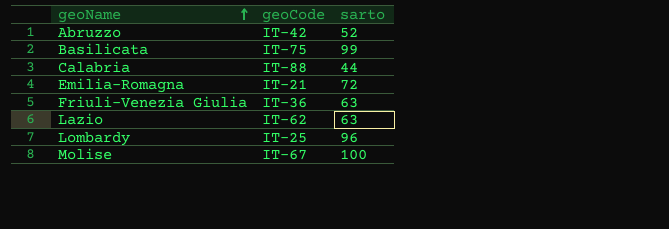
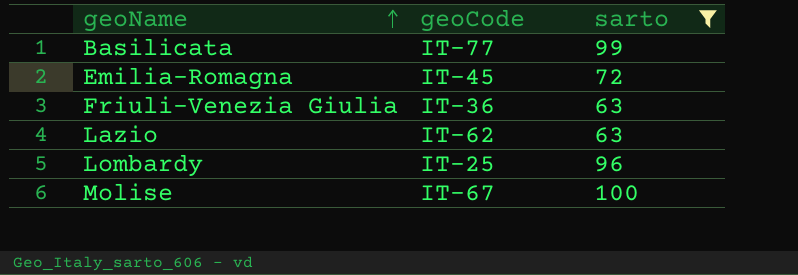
filter: none -> sarto >= 63
Basilicata | geoCode: IT-75 -> IT-77
Emilia-Romagna | geoCode: IT-21 -> IT-45

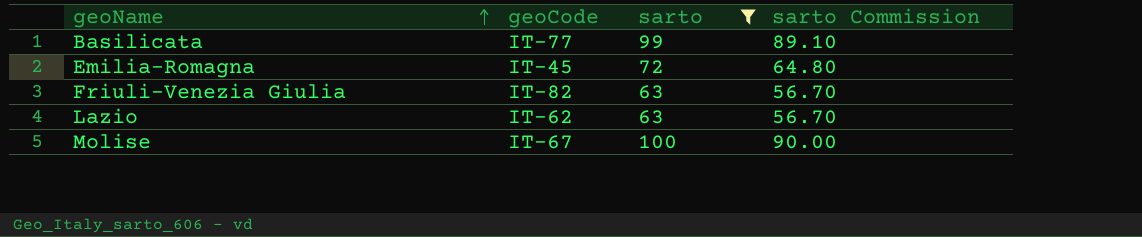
column sarto Commission | formula: none -> [sarto] * 0.9
row Lombardy: IT-25 | 96 -> none
Friuli-Venezia Giulia | geoCode: IT-36 -> IT-82

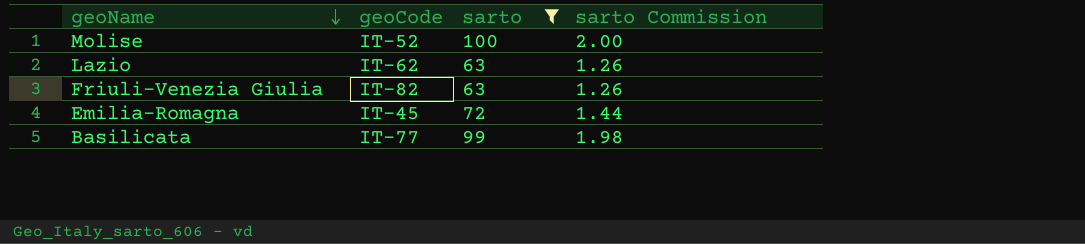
row order: geoName ascending -> geoName descending
column sarto Commission | formula: [sarto] * 0.9 -> [sarto] * 0.02
Molise | geoCode: IT-67 -> IT-52

